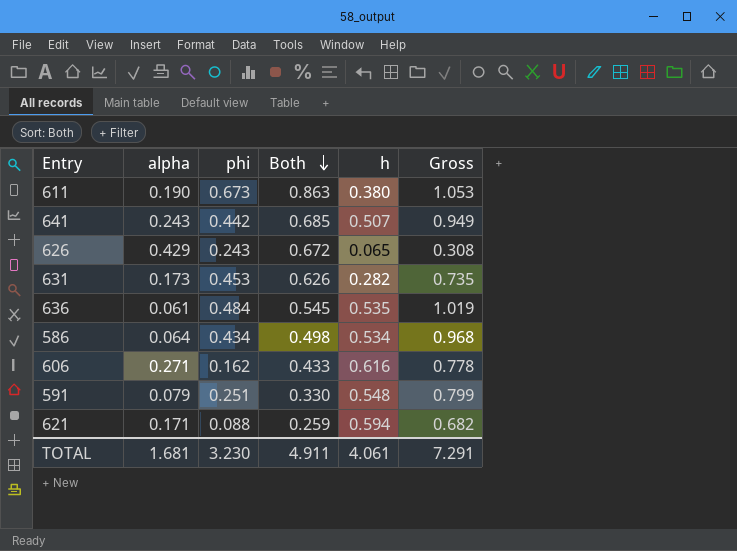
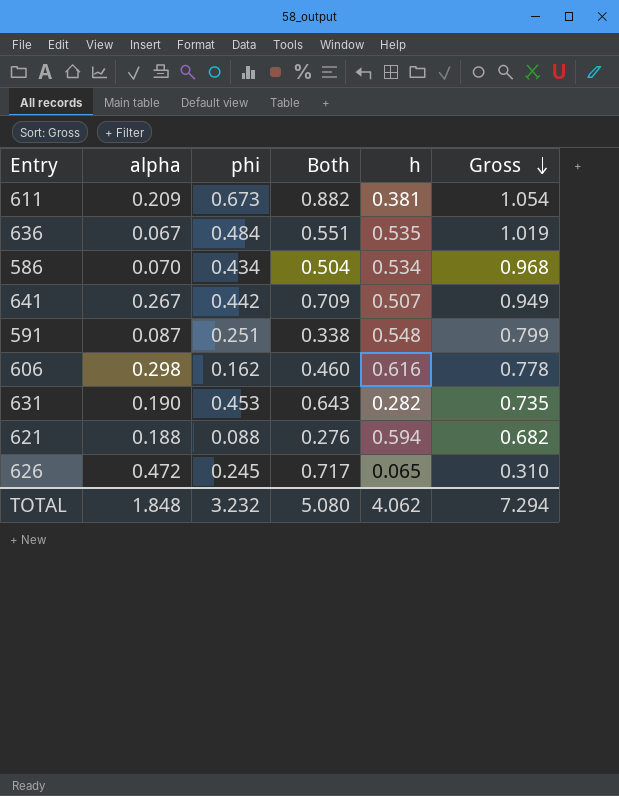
row order: Both descending -> Gross descending
611 | alpha: 0.190 -> 0.209
611 | Both: 0.863 -> 0.882
611 | h: 0.380 -> 0.381
611 | Gross: 1.053 -> 1.054
636 | alpha: 0.061 -> 0.067
636 | Both: 0.545 -> 0.551
586 | alpha: 0.064 -> 0.070
586 | Both: 0.498 -> 0.504
641 | alpha: 0.243 -> 0.267
641 | Both: 0.685 -> 0.709
591 | alpha: 0.079 -> 0.087
591 | Both: 0.330 -> 0.338
606 | alpha: 0.271 -> 0.298
606 | Both: 0.433 -> 0.460
631 | alpha: 0.173 -> 0.190
631 | Both: 0.626 -> 0.643
621 | alpha: 0.171 -> 0.188
621 | Both: 0.259 -> 0.276
626 | alpha: 0.429 -> 0.472
626 | phi: 0.243 -> 0.245
626 | Both: 0.672 -> 0.717
626 | Gross: 0.308 -> 0.310
TOTAL | alpha: 1.681 -> 1.848
TOTAL | phi: 3.230 -> 3.232
TOTAL | Both: 4.911 -> 5.080
TOTAL | h: 4.061 -> 4.062
TOTAL | Gross: 7.291 -> 7.294

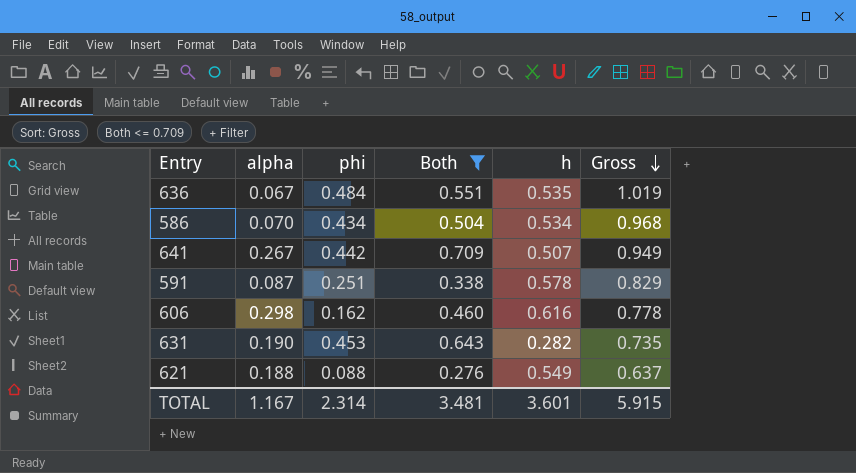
filter: none -> Both <= 0.709
591 | h: 0.548 -> 0.578
591 | Gross: 0.799 -> 0.829
621 | h: 0.594 -> 0.549
621 | Gross: 0.682 -> 0.637
TOTAL | alpha: 1.848 -> 1.167
TOTAL | phi: 3.232 -> 2.314
TOTAL | Both: 5.080 -> 3.481
TOTAL | h: 4.062 -> 3.601
TOTAL | Gross: 7.294 -> 5.915

